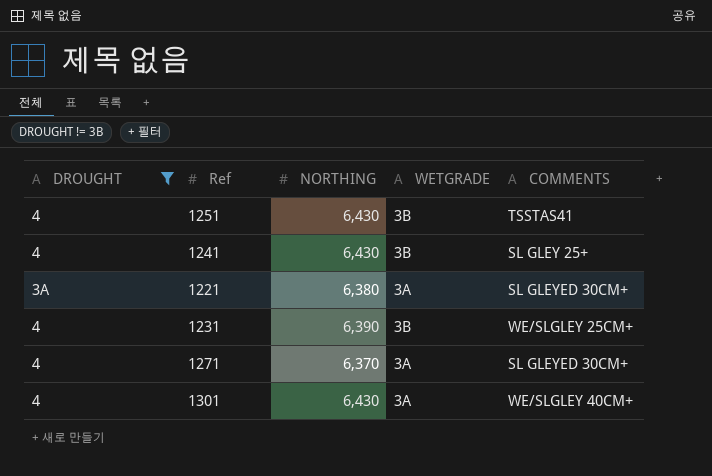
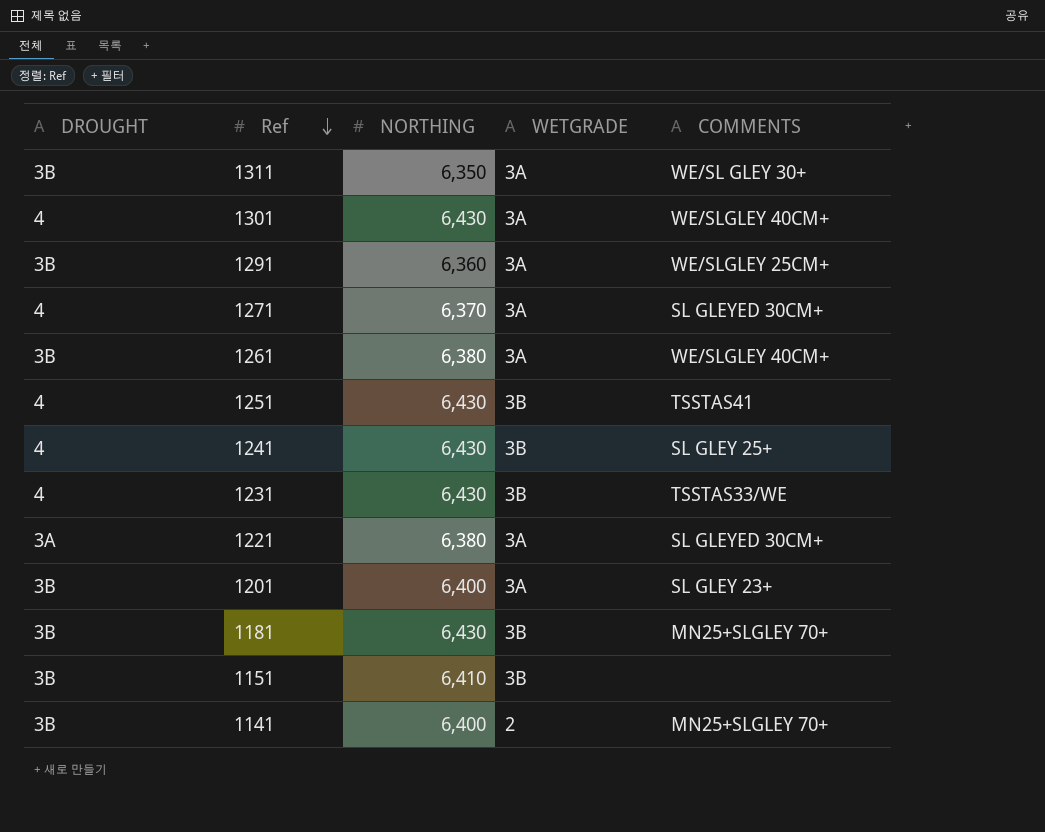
filter: DROUGHT != 3B -> none
row order: none -> Ref descending
1231 | NORTHING: 6,390 -> 6,430
1231 | COMMENTS: WE/SLGLEY 25CM+ -> TSSTAS33/WE

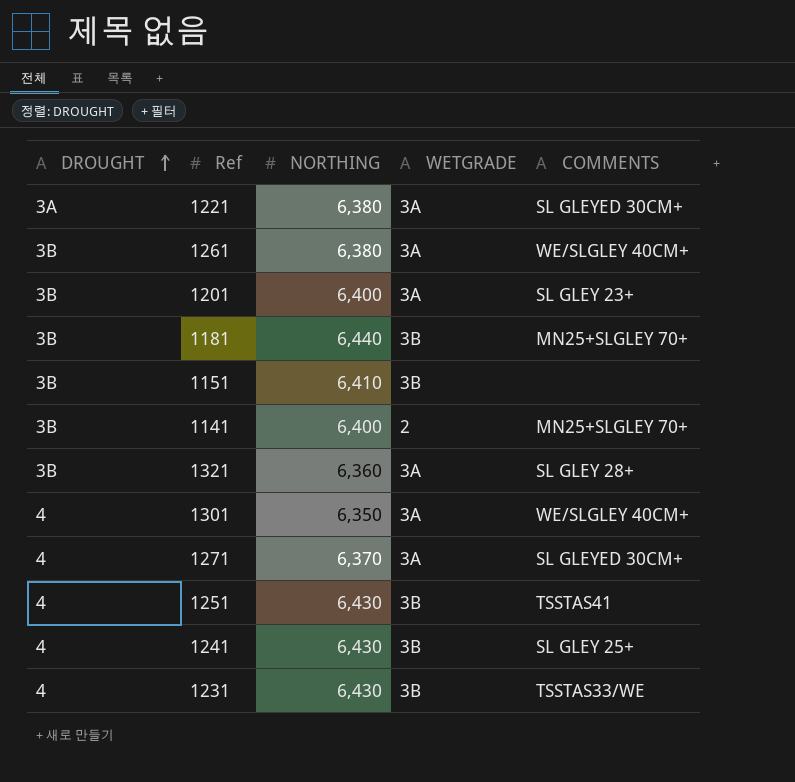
row order: Ref descending -> DROUGHT ascending
row 1311: 3B | 6,350 | 3A | WE/SL GLEY 30+ -> none
row 1291: 3B | 6,360 | 3A | WE/SLGLEY 25CM+ -> none
1181 | NORTHING: 6,430 -> 6,440
row 1321: none -> 3B | 6,360 | 3A | SL GLEY 28+
1301 | NORTHING: 6,430 -> 6,350

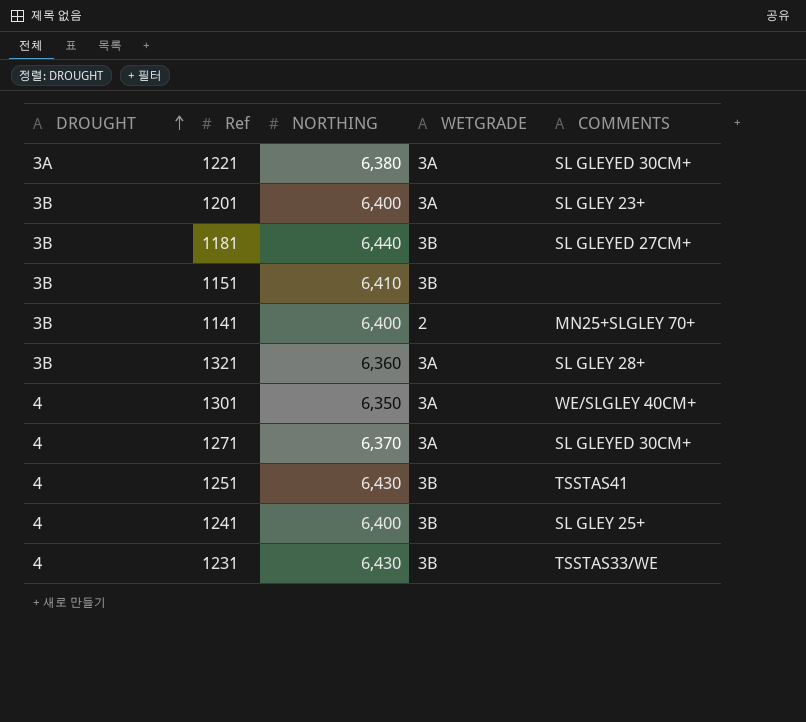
row 1261: 3B | 6,380 | 3A | WE/SLGLEY 40CM+ -> none
1181 | COMMENTS: MN25+SLGLEY 70+ -> SL GLEYED 27CM+
1241 | NORTHING: 6,430 -> 6,400

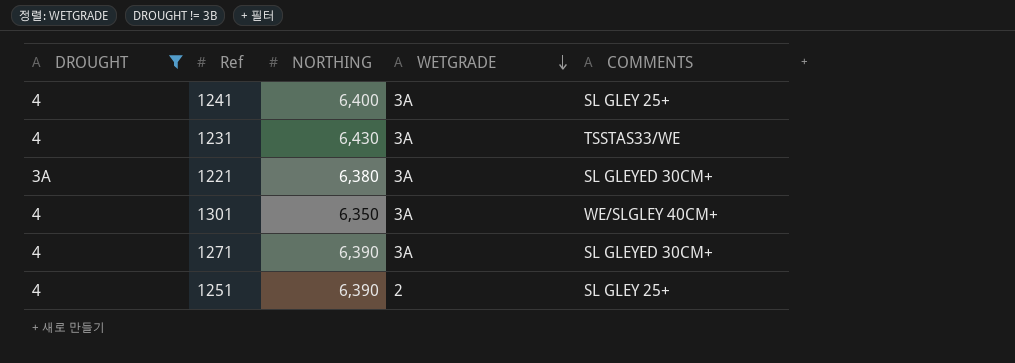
filter: none -> DROUGHT != 3B
row order: DROUGHT ascending -> WETGRADE descending
1241 | WETGRADE: 3B -> 3A
1231 | WETGRADE: 3B -> 3A
1271 | NORTHING: 6,370 -> 6,390
1251 | NORTHING: 6,430 -> 6,390
1251 | WETGRADE: 3B -> 2
1251 | COMMENTS: TSSTAS41 -> SL GLEY 25+

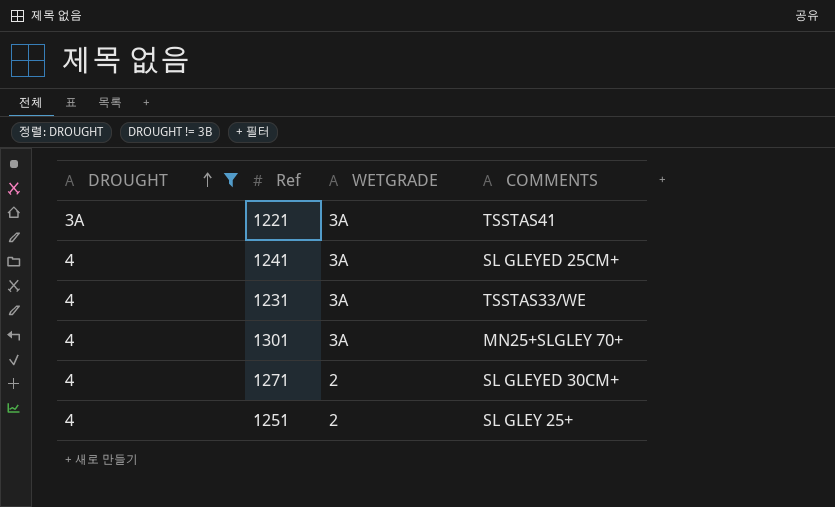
row order: WETGRADE descending -> DROUGHT ascending
column NORTHING | position: 3 -> none
1221 | COMMENTS: SL GLEYED 30CM+ -> TSSTAS41
1241 | COMMENTS: SL GLEY 25+ -> SL GLEYED 25CM+
1301 | COMMENTS: WE/SLGLEY 40CM+ -> MN25+SLGLEY 70+
1271 | WETGRADE: 3A -> 2

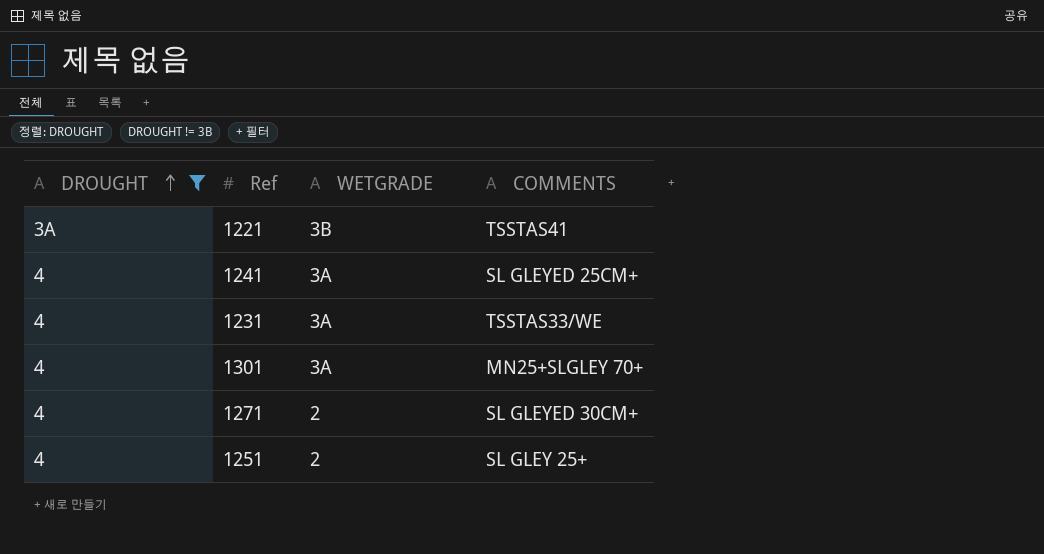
1221 | WETGRADE: 3A -> 3B

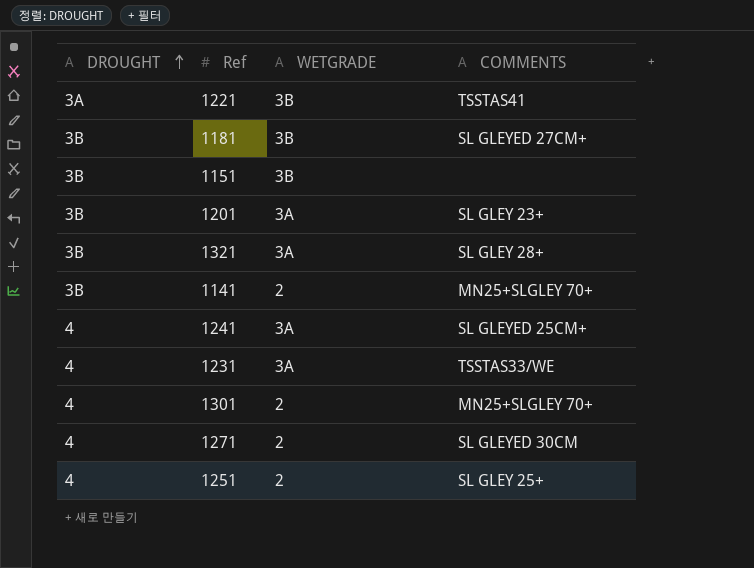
filter: DROUGHT != 3B -> none
1301 | WETGRADE: 3A -> 2
1271 | COMMENTS: SL GLEYED 30CM+ -> SL GLEYED 30CM

